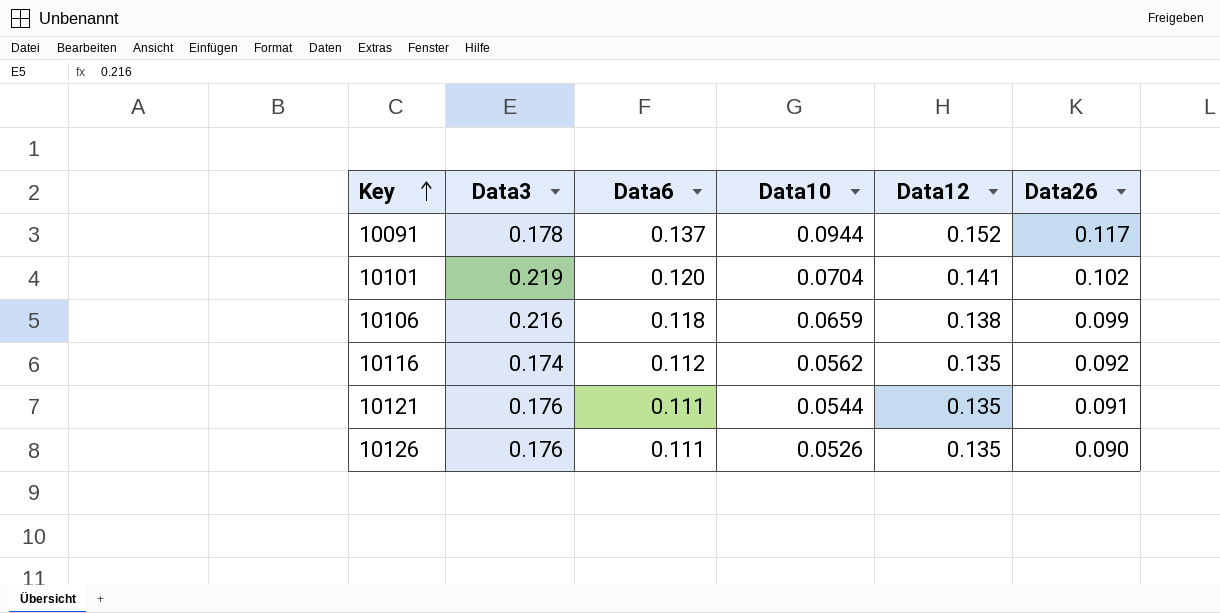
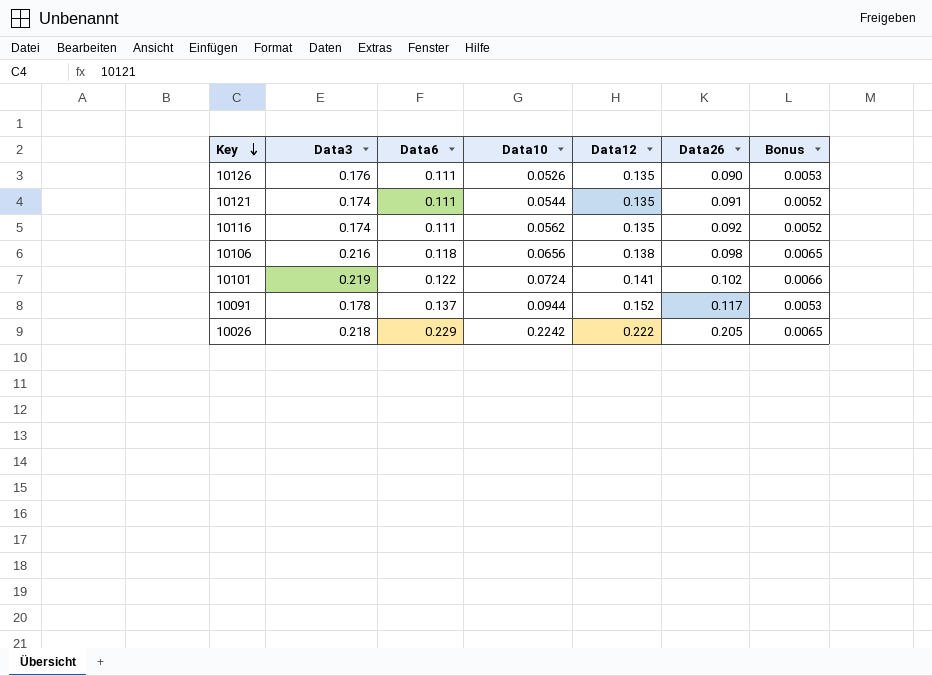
row order: Key ascending -> Key descending
column Bonus | formula: none -> [Data3] * 0.03
10121 | Data3: 0.176 -> 0.174
10116 | Data6: 0.112 -> 0.111
10106 | Data10: 0.0659 -> 0.0656
10106 | Data26: 0.099 -> 0.098
10101 | Data6: 0.120 -> 0.122
10101 | Data10: 0.0704 -> 0.0724
row 10026: none -> 0.218 | 0.229 | 0.2242 | 0.222 | 0.205 | 0.0065

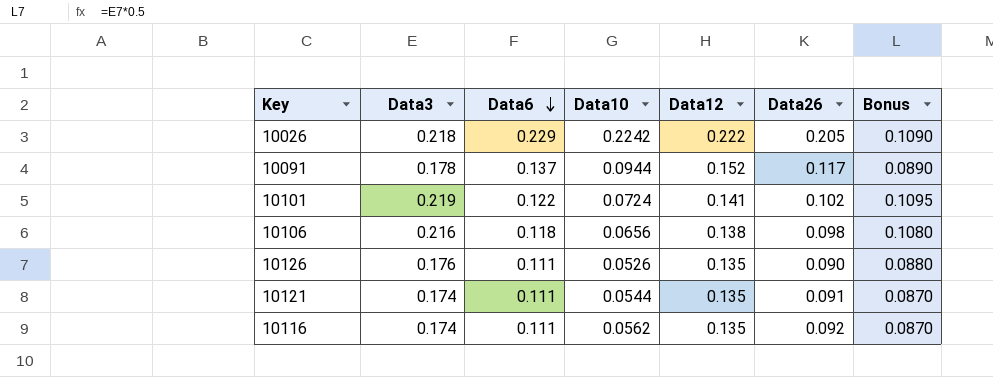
row order: Key descending -> Data6 descending
column Bonus | formula: [Data3] * 0.03 -> [Data3] * 0.5

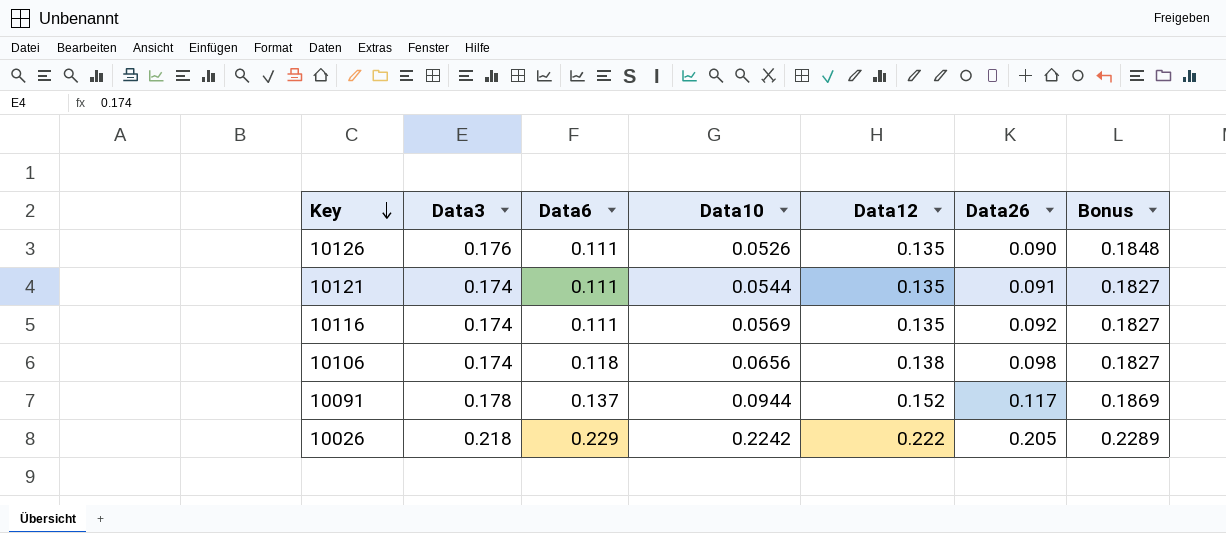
row order: Data6 descending -> Key descending
column Bonus | formula: [Data3] * 0.5 -> [Data3] * 1.05
row 10101: 0.219 | 0.122 | 0.0724 | 0.141 | 0.102 | 0.1095 -> none
10116 | Data10: 0.0562 -> 0.0569
10106 | Data3: 0.216 -> 0.174

